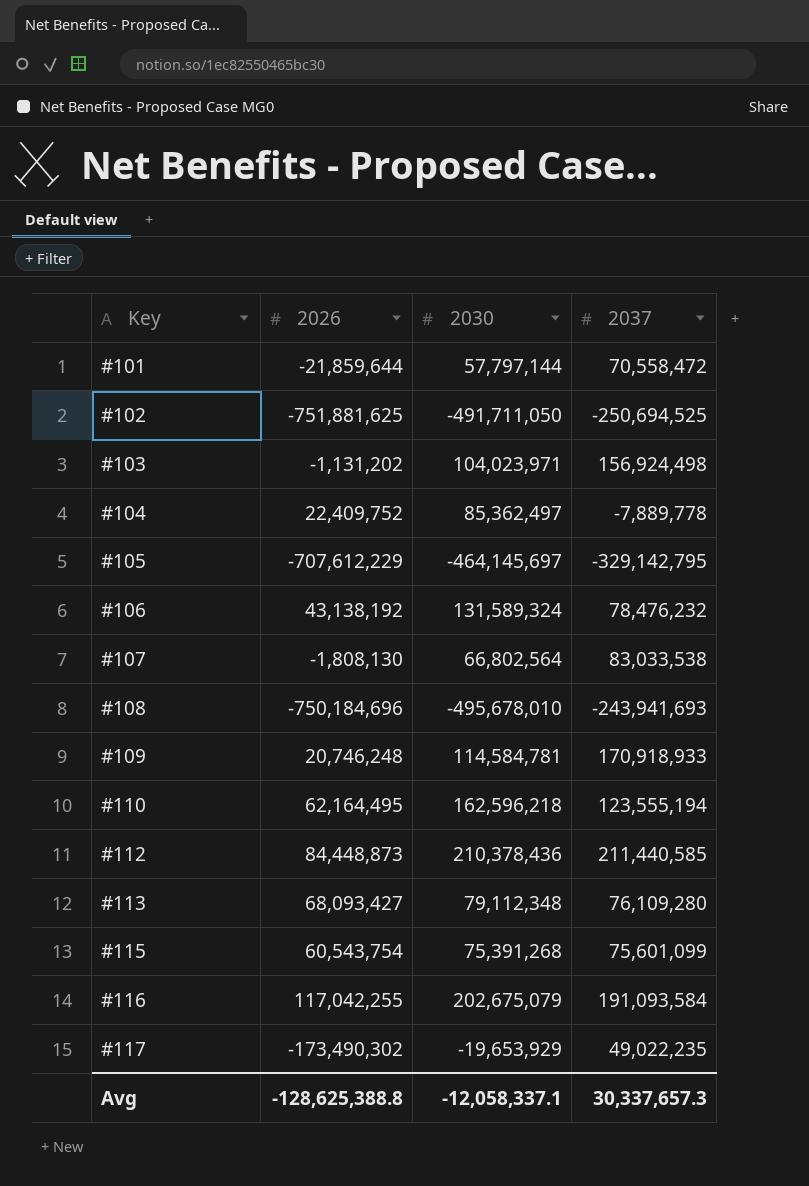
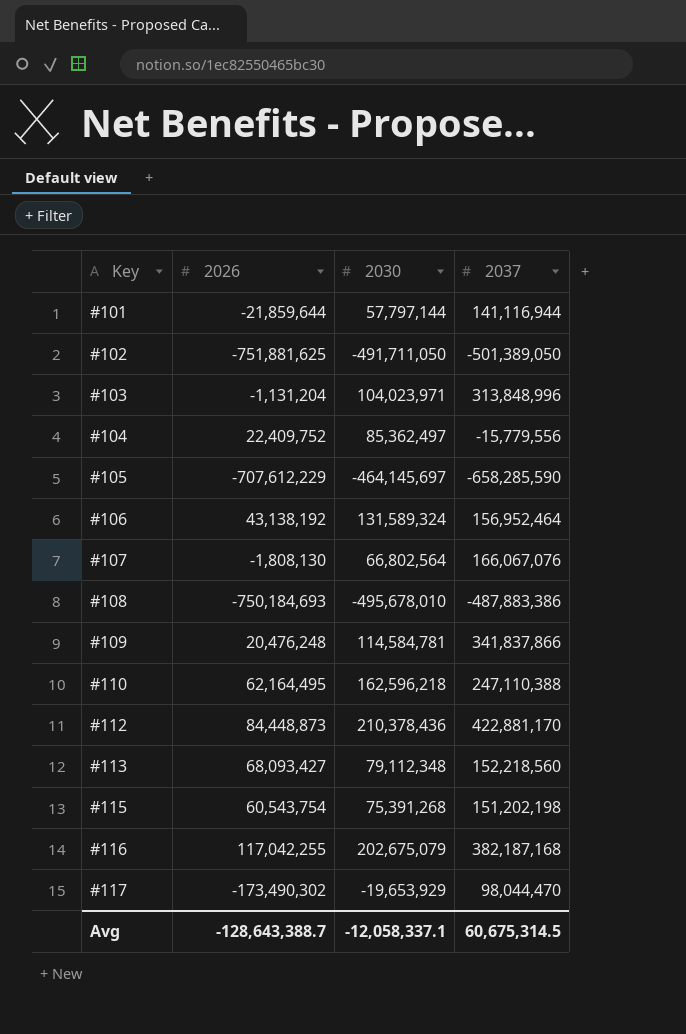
#101 | 2037: 70,558,472 -> 141,116,944
#102 | 2037: -250,694,525 -> -501,389,050
#103 | 2026: -1,131,202 -> -1,131,204
#103 | 2037: 156,924,498 -> 313,848,996
#104 | 2037: -7,889,778 -> -15,779,556
#105 | 2037: -329,142,795 -> -658,285,590
#106 | 2037: 78,476,232 -> 156,952,464
#107 | 2037: 83,033,538 -> 166,067,076
#108 | 2026: -750,184,696 -> -750,184,693
#108 | 2037: -243,941,693 -> -487,883,386
#109 | 2026: 20,746,248 -> 20,476,248
#109 | 2037: 170,918,933 -> 341,837,866
#110 | 2037: 123,555,194 -> 247,110,388
#112 | 2037: 211,440,585 -> 422,881,170
#113 | 2037: 76,109,280 -> 152,218,560
#115 | 2037: 75,601,099 -> 151,202,198
#116 | 2037: 191,093,584 -> 382,187,168
#117 | 2037: 49,022,235 -> 98,044,470
Avg | 2026: -128,625,388.8 -> -128,643,388.7
Avg | 2037: 30,337,657.3 -> 60,675,314.5

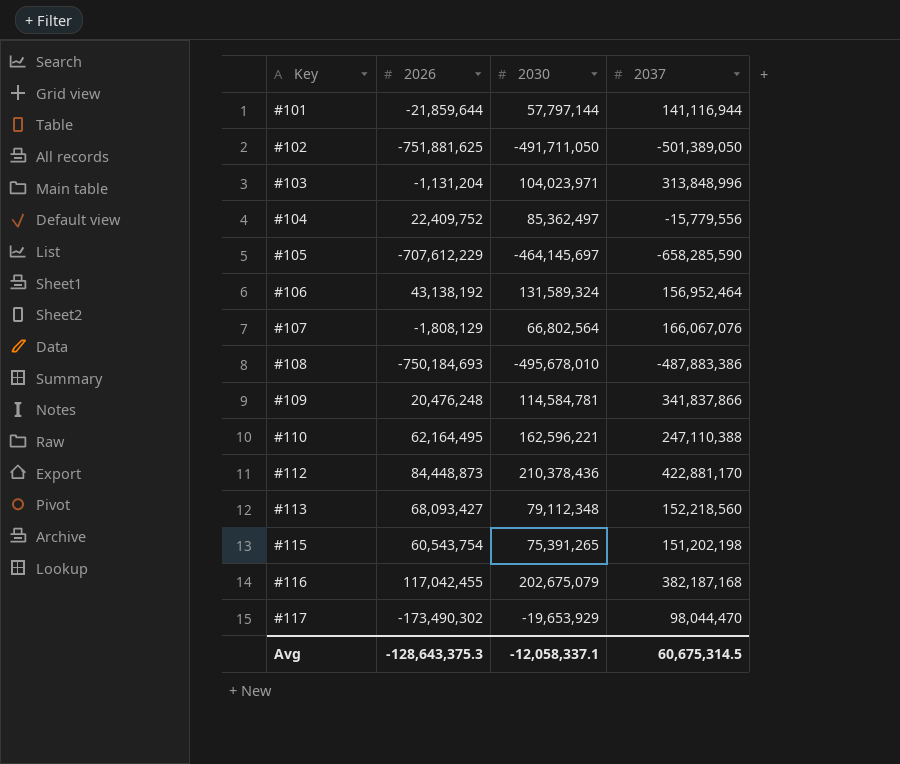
#107 | 2026: -1,808,130 -> -1,808,129
#110 | 2030: 162,596,218 -> 162,596,221
#115 | 2030: 75,391,268 -> 75,391,265
#116 | 2026: 117,042,255 -> 117,042,455
Avg | 2026: -128,643,388.7 -> -128,643,375.3

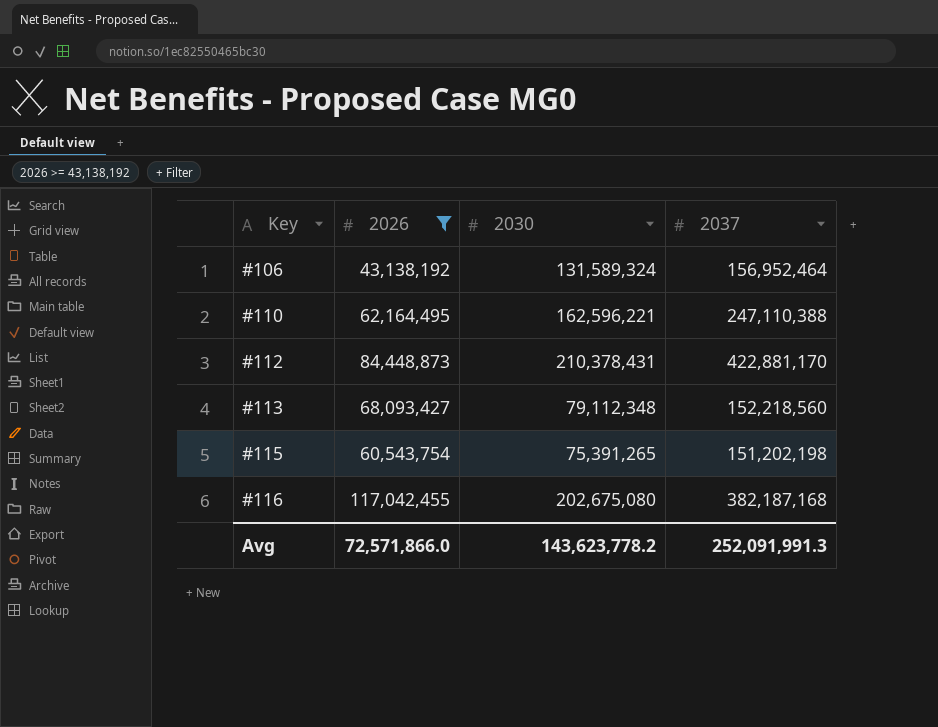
filter: none -> 2026 >= 43,138,192
#112 | 2030: 210,378,436 -> 210,378,431
#116 | 2030: 202,675,079 -> 202,675,080
Avg | 2026: -128,643,375.3 -> 72,571,866.0
Avg | 2030: -12,058,337.1 -> 143,623,778.2
Avg | 2037: 60,675,314.5 -> 252,091,991.3

